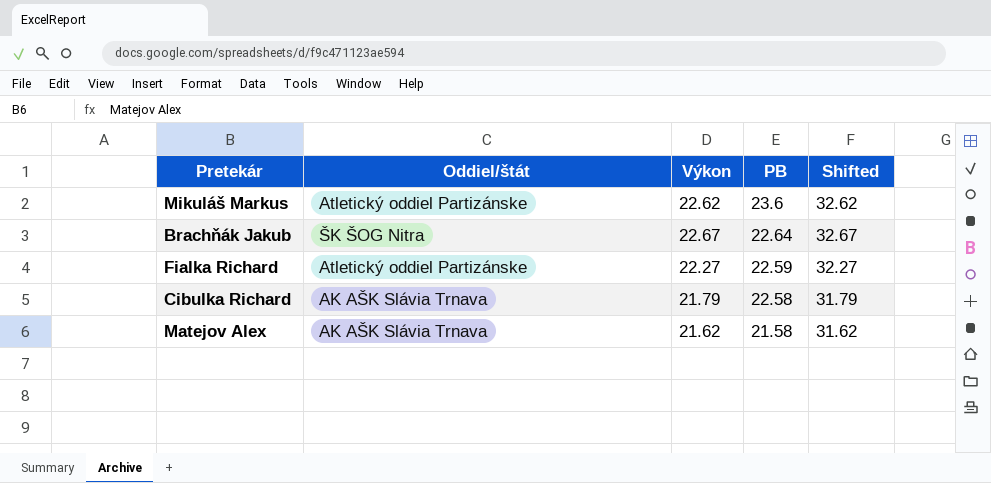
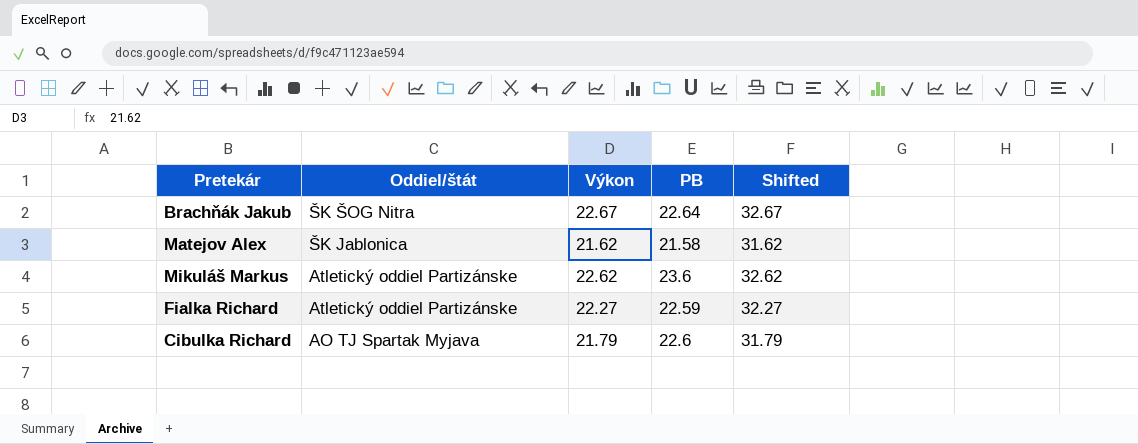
row order: PB descending -> Oddiel/štát descending
Matejov Alex | Oddiel/štát: AK AŠK Slávia Trnava -> ŠK Jablonica
Cibulka Richard | Oddiel/štát: AK AŠK Slávia Trnava -> AO TJ Spartak Myjava
Cibulka Richard | PB: 22.58 -> 22.6

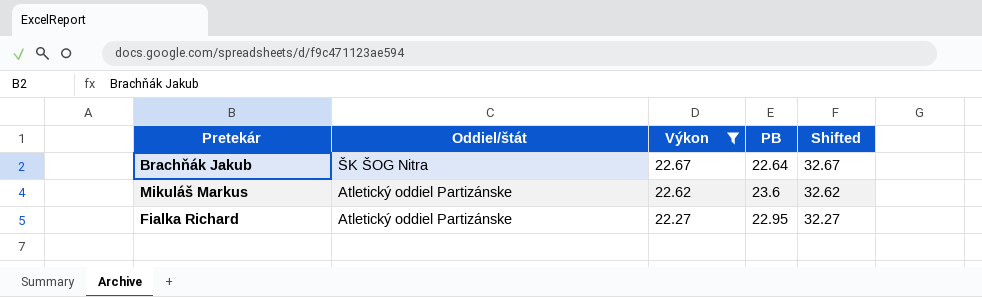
filter: none -> Výkon >= 22.27
Fialka Richard | PB: 22.59 -> 22.95

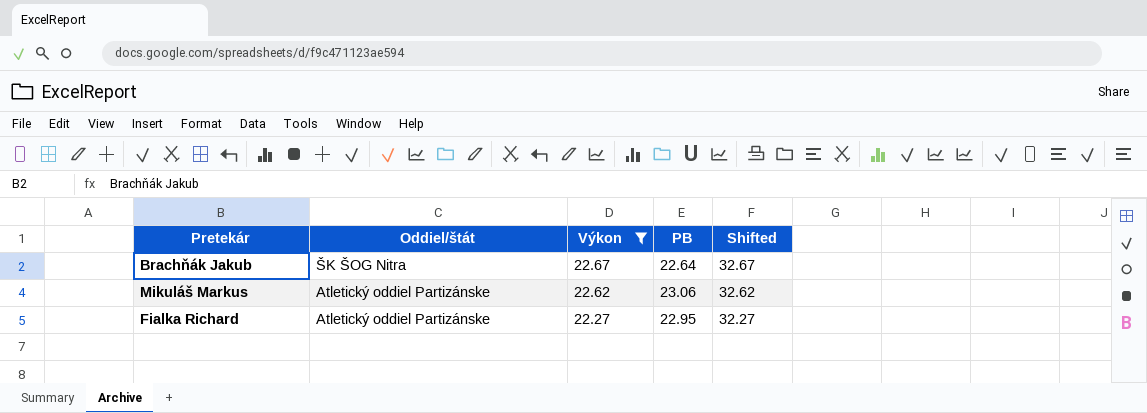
Mikuláš Markus | PB: 23.6 -> 23.06

